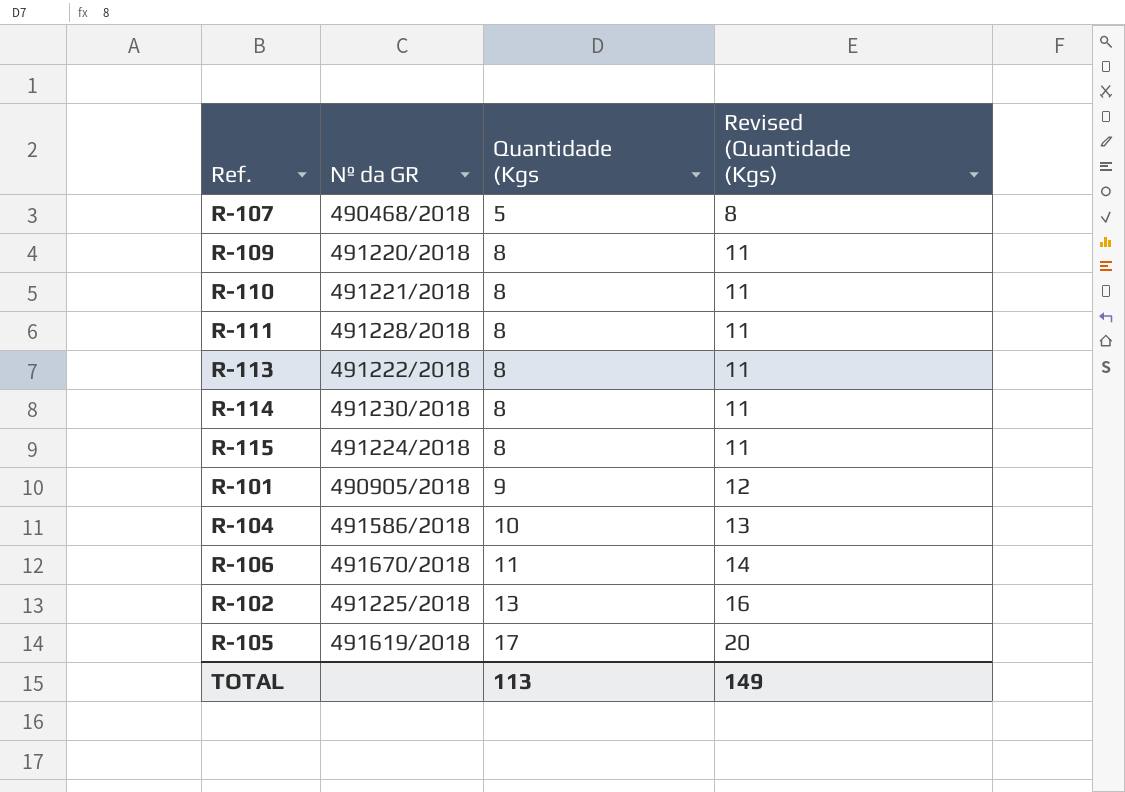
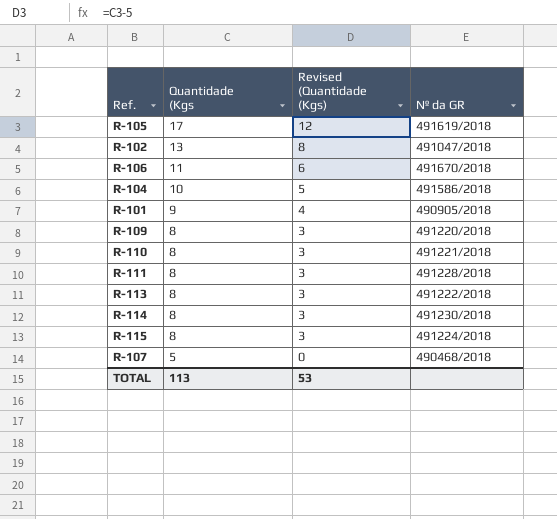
row order: Quantidade (Kgs ascending -> Quantidade (Kgs descending
column Revised (Quantidade (Kgs) | formula: [Quantidade (Kgs] + 3 -> [Quantidade (Kgs] - 5
column Nº da GR | position: 2 -> 4
R-102 | Nº da GR: 491225/2018 -> 491047/2018
TOTAL | Revised (Quantidade (Kgs): 149 -> 53

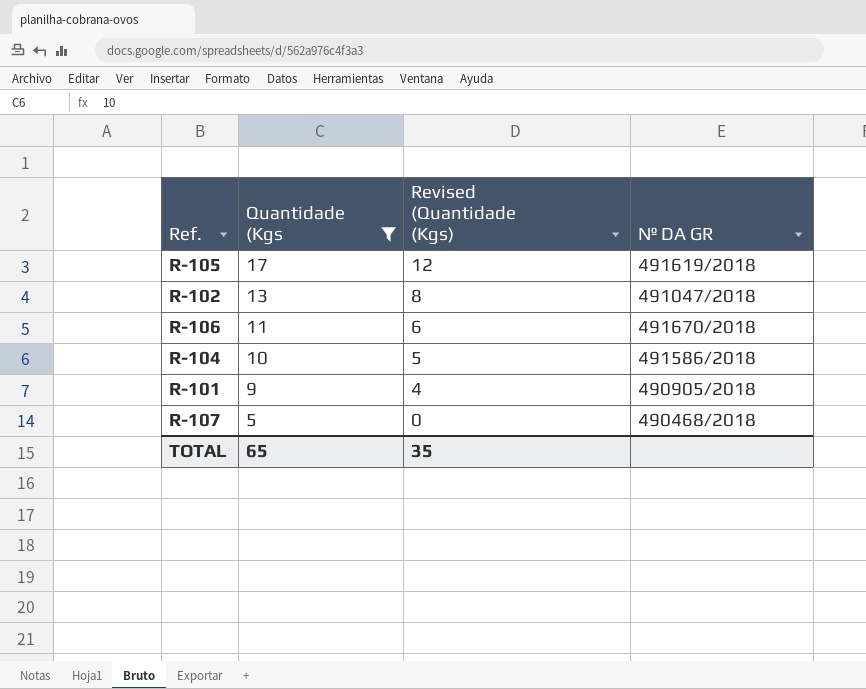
filter: none -> Quantidade (Kgs != 8
column name: Nº da GR -> Nº DA GR
TOTAL | Quantidade (Kgs: 113 -> 65
TOTAL | Revised (Quantidade (Kgs): 53 -> 35

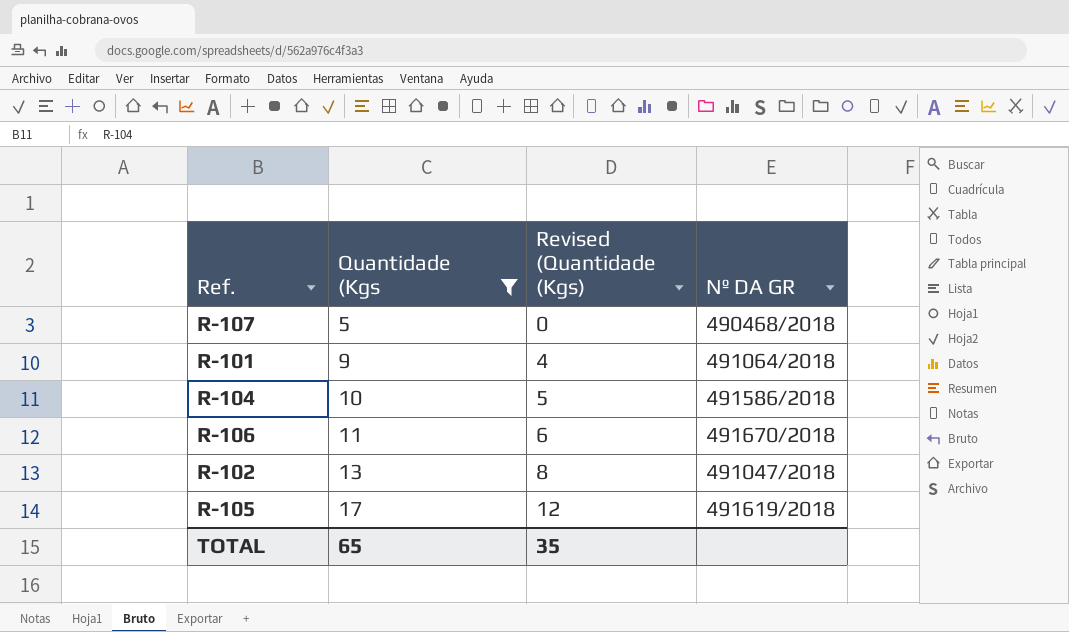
row order: Quantidade (Kgs descending -> Quantidade (Kgs ascending
R-101 | Nº DA GR: 490905/2018 -> 491064/2018

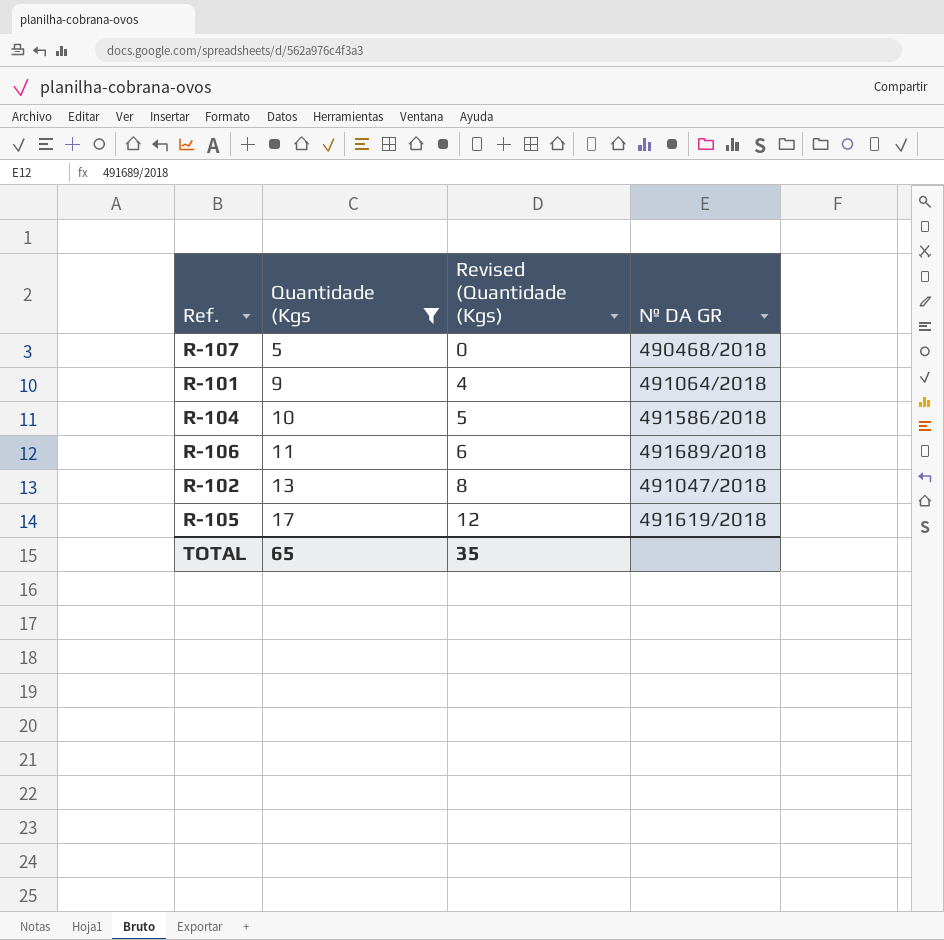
R-106 | Nº DA GR: 491670/2018 -> 491689/2018

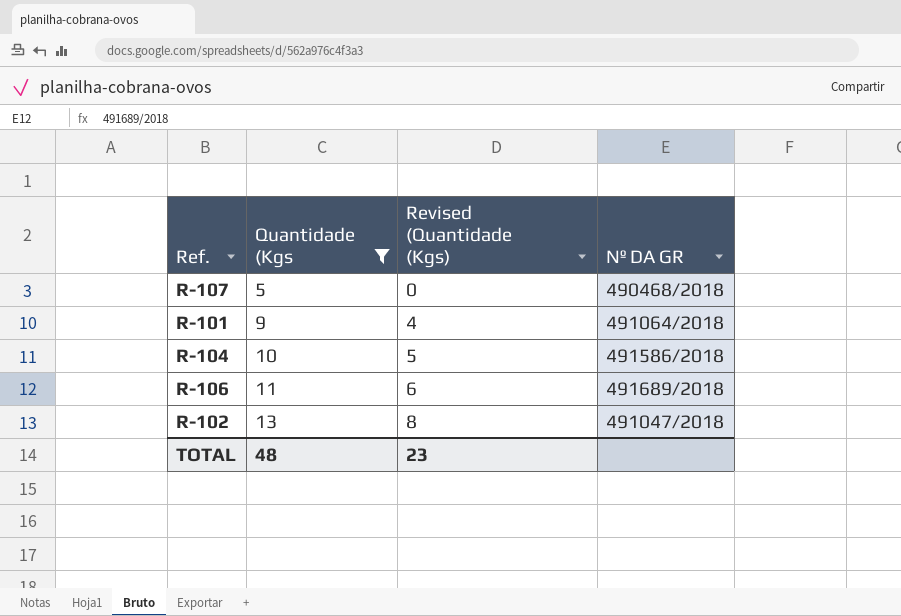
row R-105: 17 | 12 | 491619/2018 -> none
TOTAL | Quantidade (Kgs: 65 -> 48
TOTAL | Revised (Quantidade (Kgs): 35 -> 23

